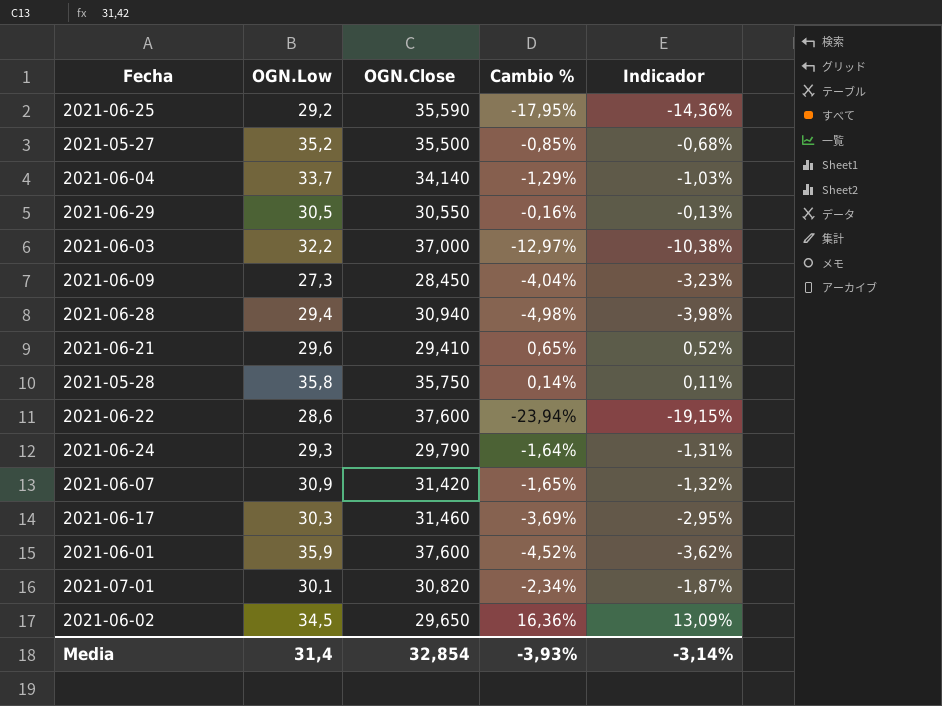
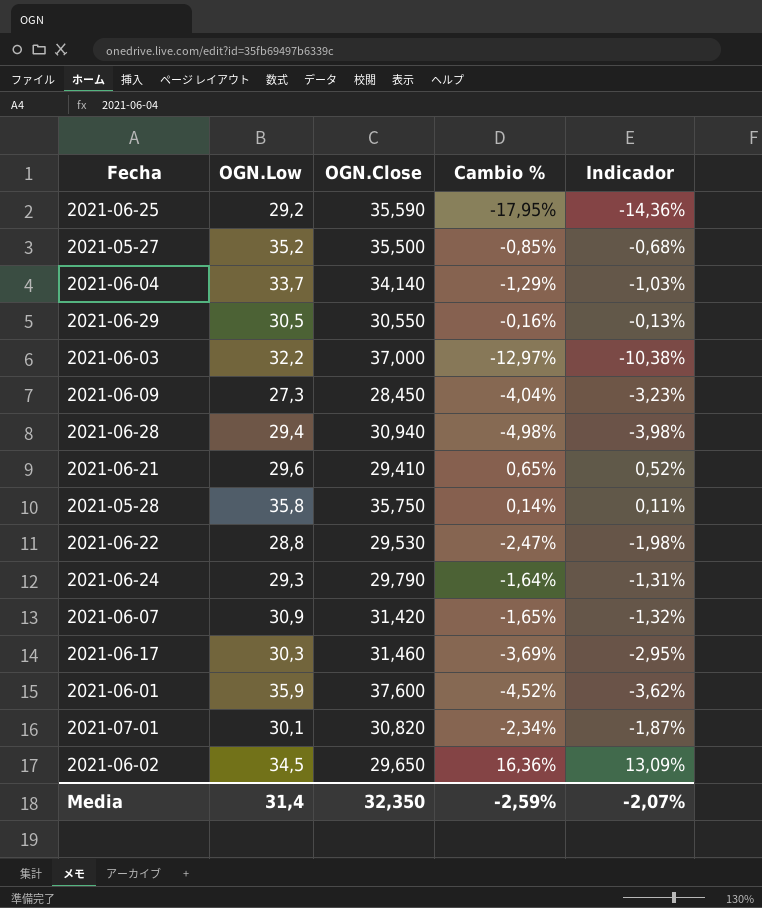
2021-06-22 | OGN.Low: 28,6 -> 28,8
2021-06-22 | OGN.Close: 37,600 -> 29,530
2021-06-22 | Cambio %: -23,94% -> -2,47%
2021-06-22 | Indicador: -19,15% -> -1,98%
Media | OGN.Close: 32,854 -> 32,350
Media | Cambio %: -3,93% -> -2,59%
Media | Indicador: -3,14% -> -2,07%

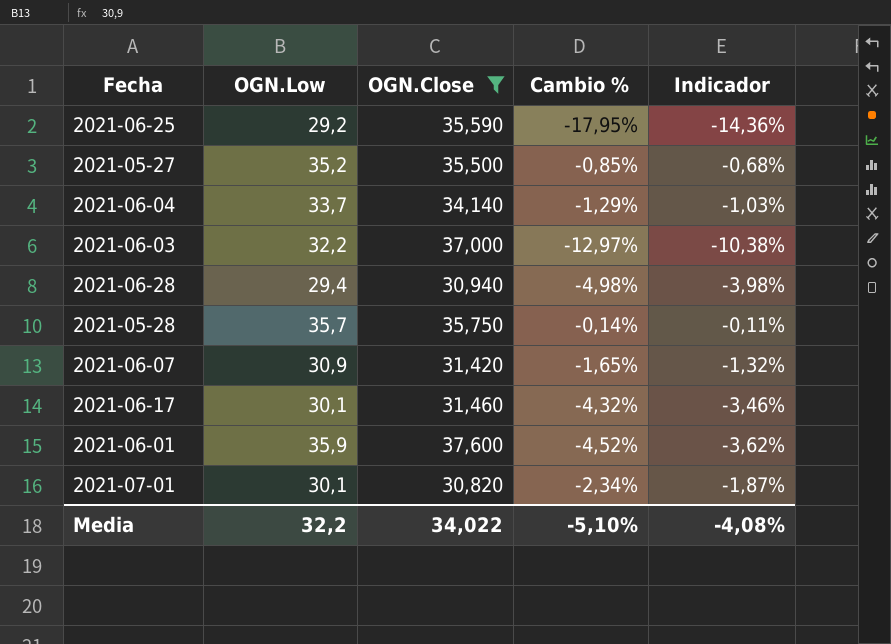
filter: none -> OGN.Close >= 30,820
2021-05-28 | OGN.Low: 35,8 -> 35,7
2021-05-28 | Cambio %: 0,14% -> -0,14%
2021-05-28 | Indicador: 0,11% -> -0,11%
2021-06-17 | OGN.Low: 30,3 -> 30,1
2021-06-17 | Cambio %: -3,69% -> -4,32%
2021-06-17 | Indicador: -2,95% -> -3,46%
Media | OGN.Low: 31,4 -> 32,2
Media | OGN.Close: 32,350 -> 34,022
Media | Cambio %: -2,59% -> -5,10%
Media | Indicador: -2,07% -> -4,08%

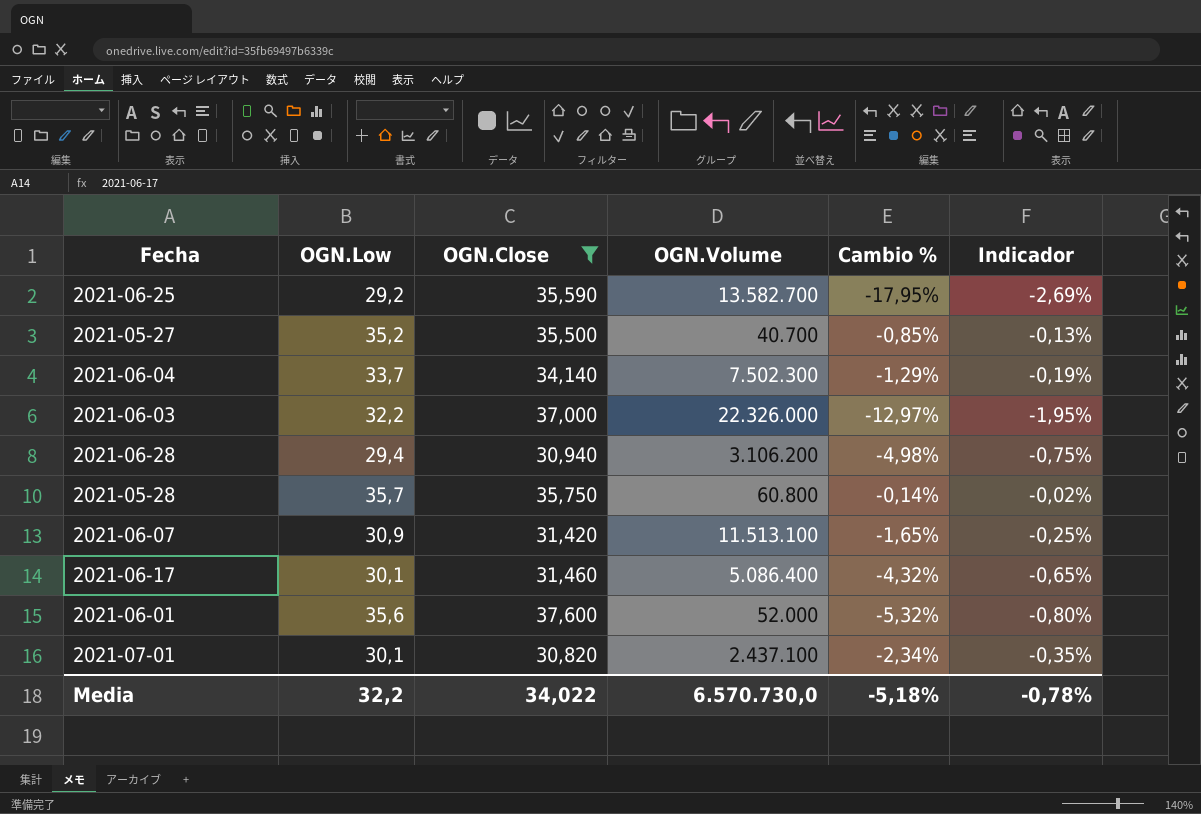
column OGN.Volume | position: none -> 4
column Indicador | formula: [Cambio %] * 0,8 -> [Cambio %] * 0,15
2021-06-01 | OGN.Low: 35,9 -> 35,6
2021-06-01 | Cambio %: -4,52% -> -5,32%
Media | Cambio %: -5,10% -> -5,18%
Media | Indicador: -4,08% -> -0,78%

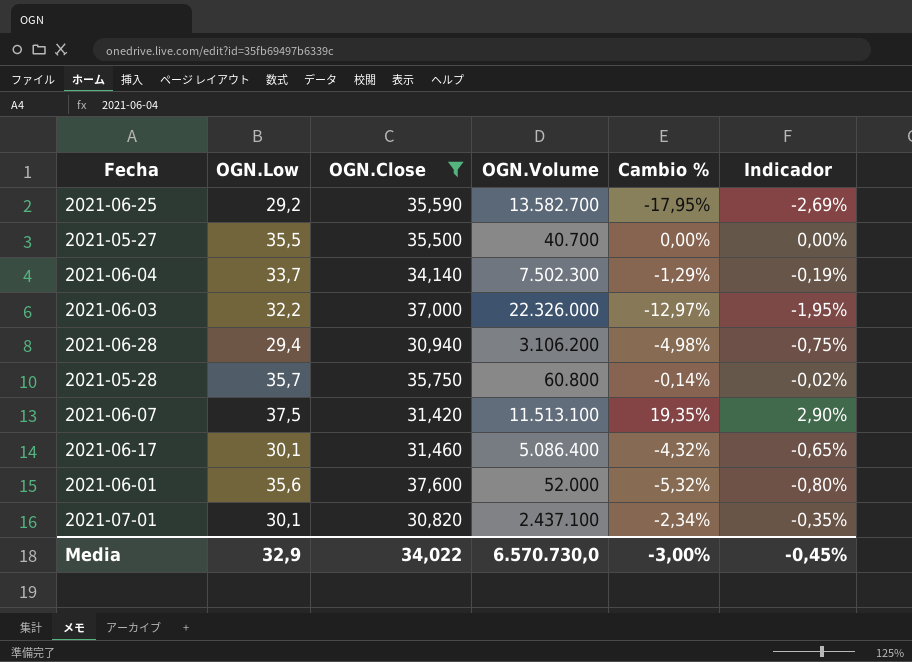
2021-05-27 | OGN.Low: 35,2 -> 35,5
2021-05-27 | Cambio %: -0,85% -> 0,00%
2021-05-27 | Indicador: -0,13% -> 0,00%
2021-06-07 | OGN.Low: 30,9 -> 37,5
2021-06-07 | Cambio %: -1,65% -> 19,35%
2021-06-07 | Indicador: -0,25% -> 2,90%
Media | OGN.Low: 32,2 -> 32,9
Media | Cambio %: -5,18% -> -3,00%
Media | Indicador: -0,78% -> -0,45%

